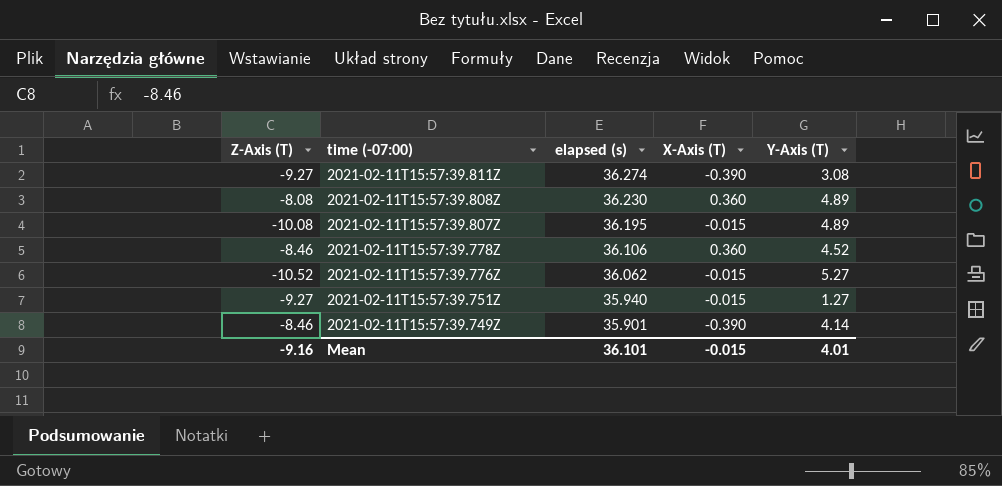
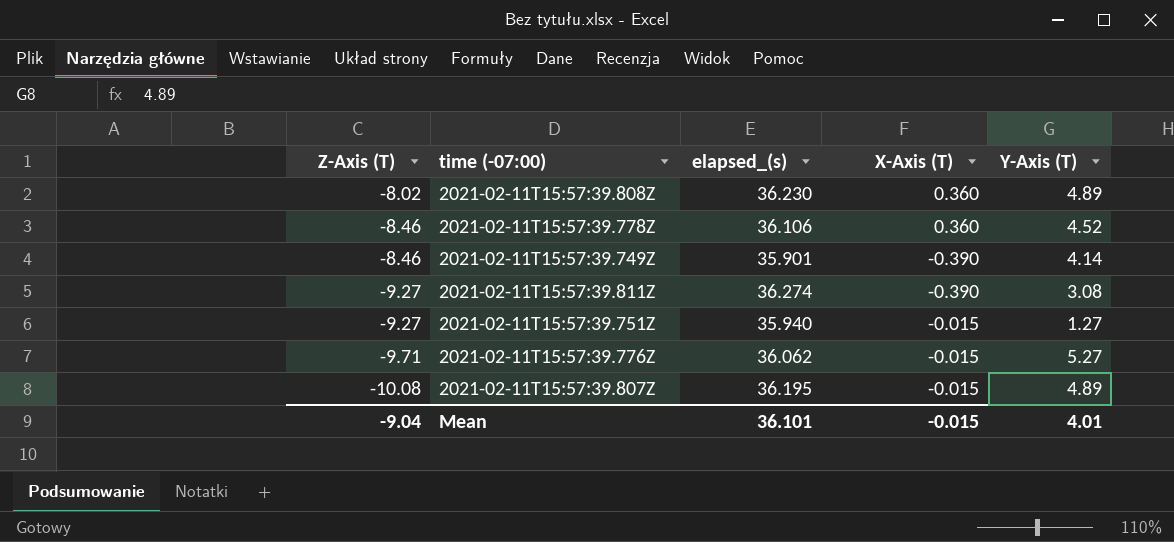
row order: time (-07:00) descending -> Z-Axis (T) descending
column name: elapsed (s) -> elapsed_(s)
2021-02-11T15:57:39.808Z | Z-Axis (T): -8.08 -> -8.02
2021-02-11T15:57:39.776Z | Z-Axis (T): -10.52 -> -9.71
Mean | Z-Axis (T): -9.16 -> -9.04

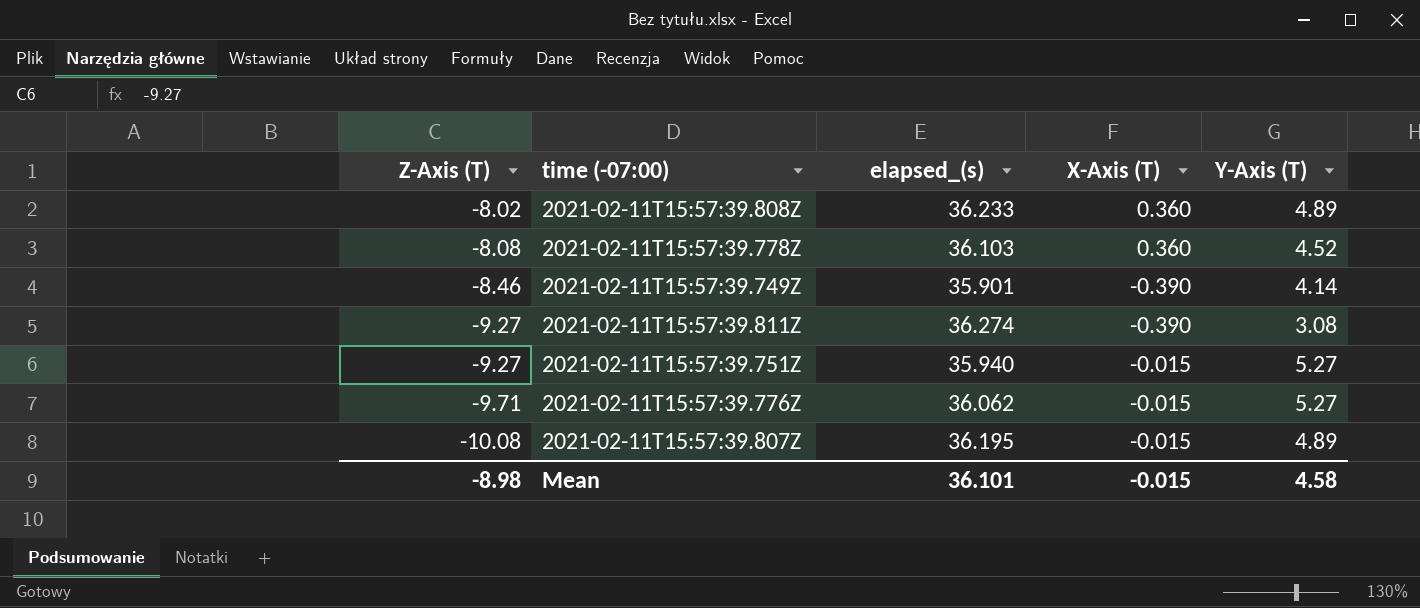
2021-02-11T15:57:39.808Z | elapsed_(s): 36.230 -> 36.233
2021-02-11T15:57:39.778Z | Z-Axis (T): -8.46 -> -8.08
2021-02-11T15:57:39.778Z | elapsed_(s): 36.106 -> 36.103
2021-02-11T15:57:39.751Z | Y-Axis (T): 1.27 -> 5.27
Mean | Z-Axis (T): -9.04 -> -8.98
Mean | Y-Axis (T): 4.01 -> 4.58

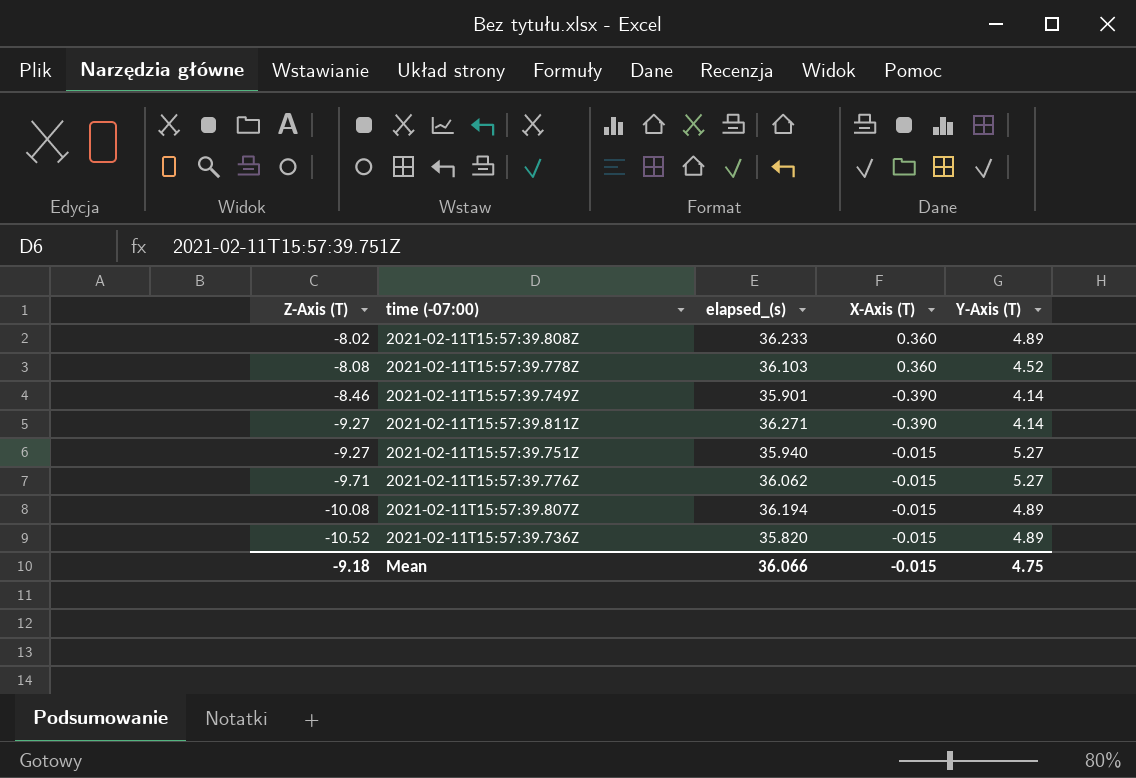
2021-02-11T15:57:39.811Z | elapsed_(s): 36.274 -> 36.271
2021-02-11T15:57:39.811Z | Y-Axis (T): 3.08 -> 4.14
2021-02-11T15:57:39.807Z | elapsed_(s): 36.195 -> 36.194
row 2021-02-11T15:57:39.736Z: none -> -10.52 | 35.820 | -0.015 | 4.89
Mean | Z-Axis (T): -8.98 -> -9.18
Mean | elapsed_(s): 36.101 -> 36.066
Mean | Y-Axis (T): 4.58 -> 4.75

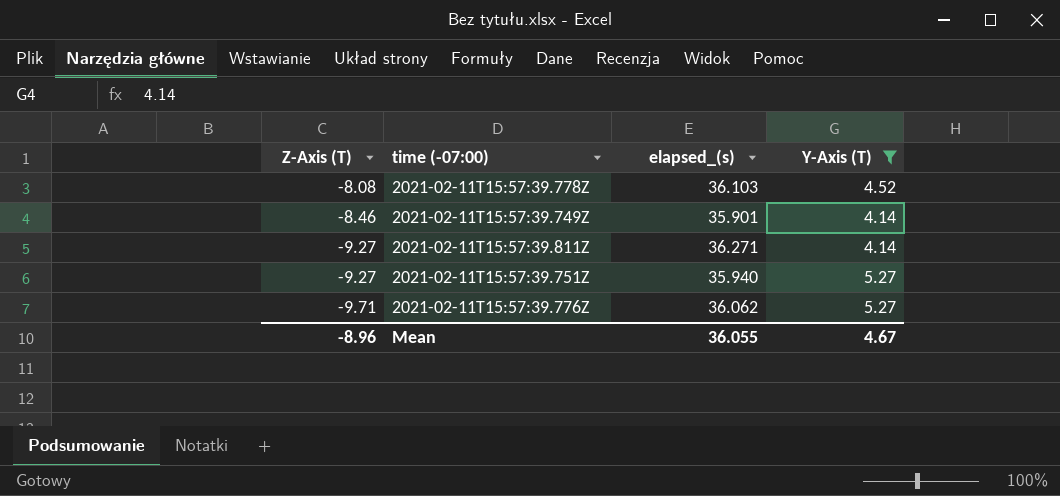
filter: none -> Y-Axis (T) != 4.89
column X-Axis (T) | position: 4 -> none
Mean | Z-Axis (T): -9.18 -> -8.96
Mean | elapsed_(s): 36.066 -> 36.055
Mean | Y-Axis (T): 4.75 -> 4.67

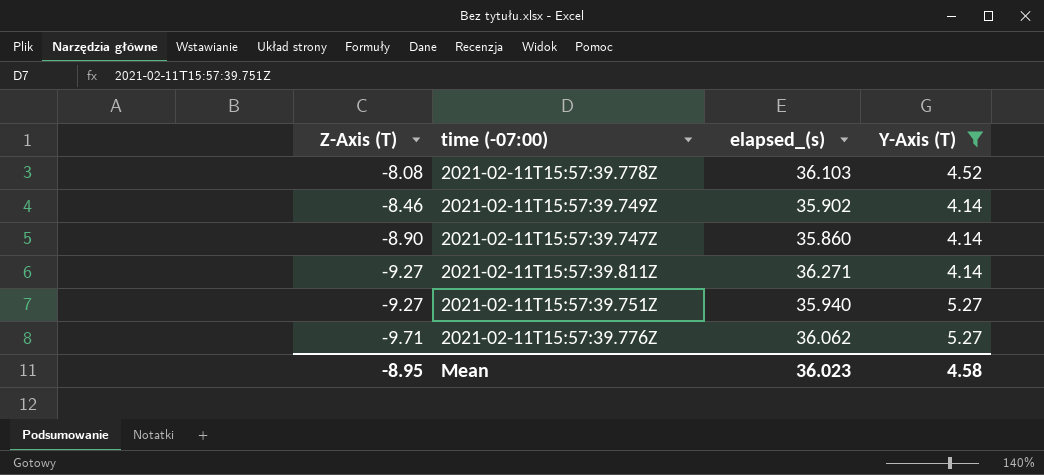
2021-02-11T15:57:39.749Z | elapsed_(s): 35.901 -> 35.902
row 2021-02-11T15:57:39.747Z: none -> -8.90 | 35.860 | 4.14
Mean | Z-Axis (T): -8.96 -> -8.95
Mean | elapsed_(s): 36.055 -> 36.023
Mean | Y-Axis (T): 4.67 -> 4.58

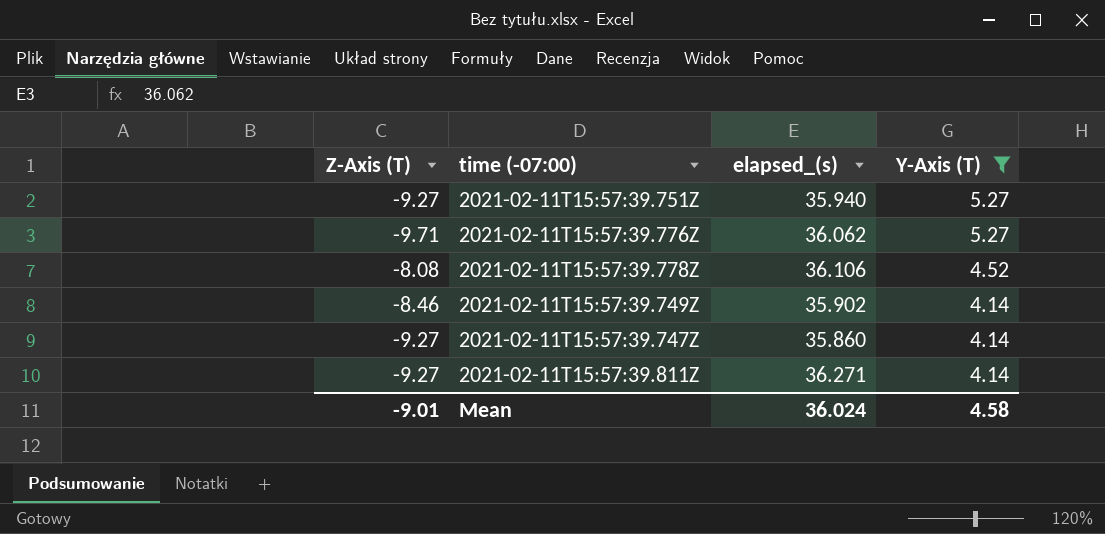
row order: Z-Axis (T) descending -> Y-Axis (T) descending
2021-02-11T15:57:39.778Z | elapsed_(s): 36.103 -> 36.106
2021-02-11T15:57:39.747Z | Z-Axis (T): -8.90 -> -9.27
Mean | Z-Axis (T): -8.95 -> -9.01
Mean | elapsed_(s): 36.023 -> 36.024

